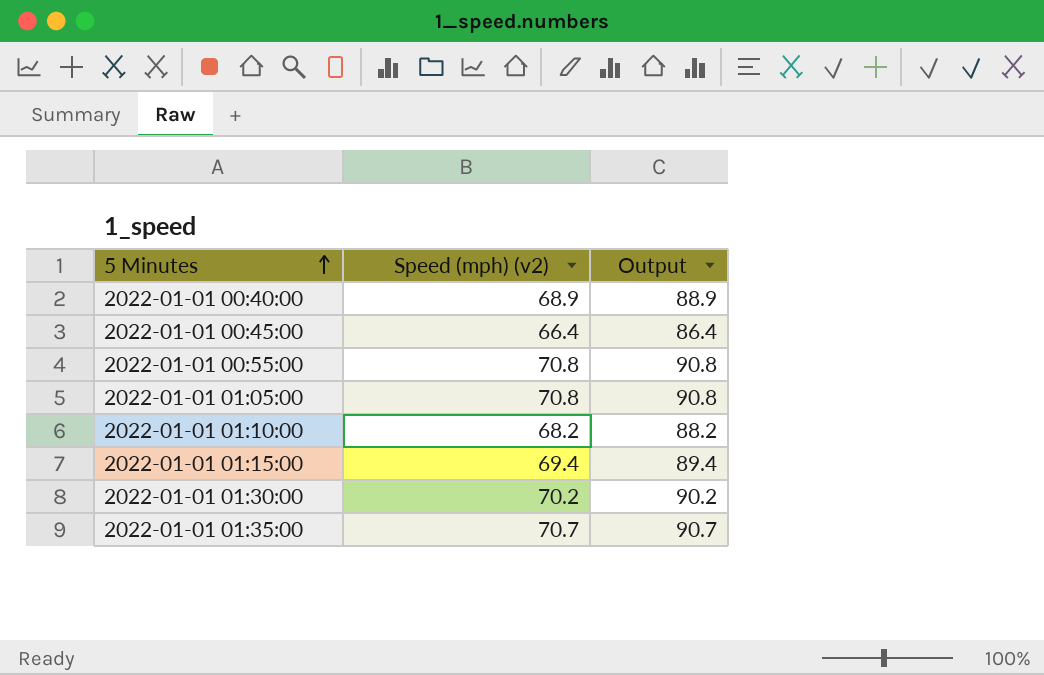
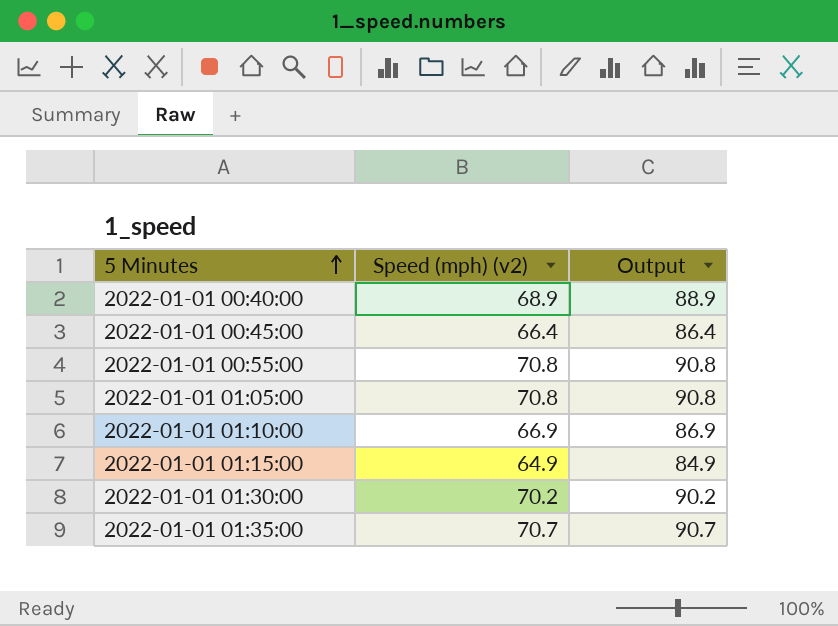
2022-01-01 01:10:00 | Speed (mph) (v2): 68.2 -> 66.9
2022-01-01 01:10:00 | Output: 88.2 -> 86.9
2022-01-01 01:15:00 | Speed (mph) (v2): 69.4 -> 64.9
2022-01-01 01:15:00 | Output: 89.4 -> 84.9

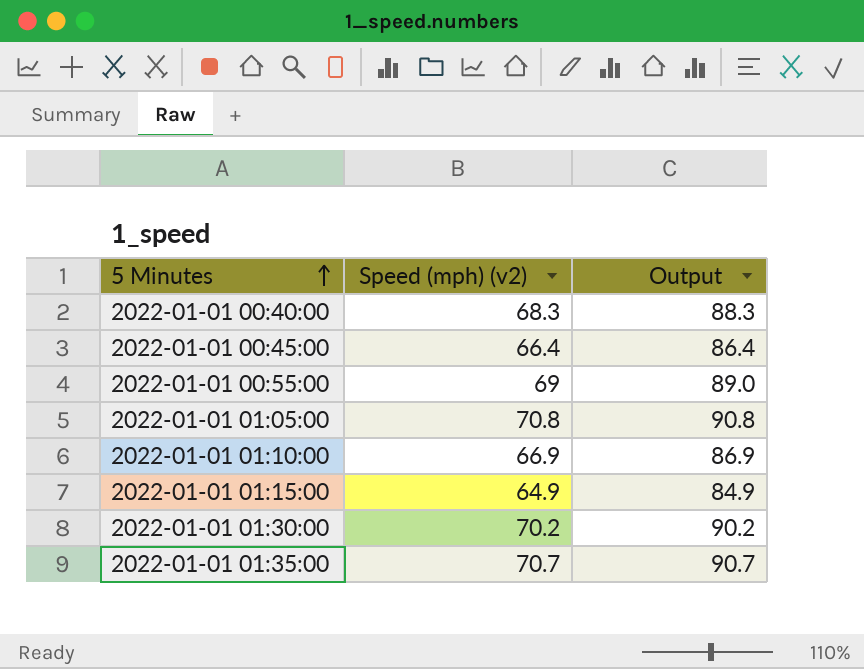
2022-01-01 00:40:00 | Speed (mph) (v2): 68.9 -> 68.3
2022-01-01 00:40:00 | Output: 88.9 -> 88.3
2022-01-01 00:55:00 | Speed (mph) (v2): 70.8 -> 69
2022-01-01 00:55:00 | Output: 90.8 -> 89.0

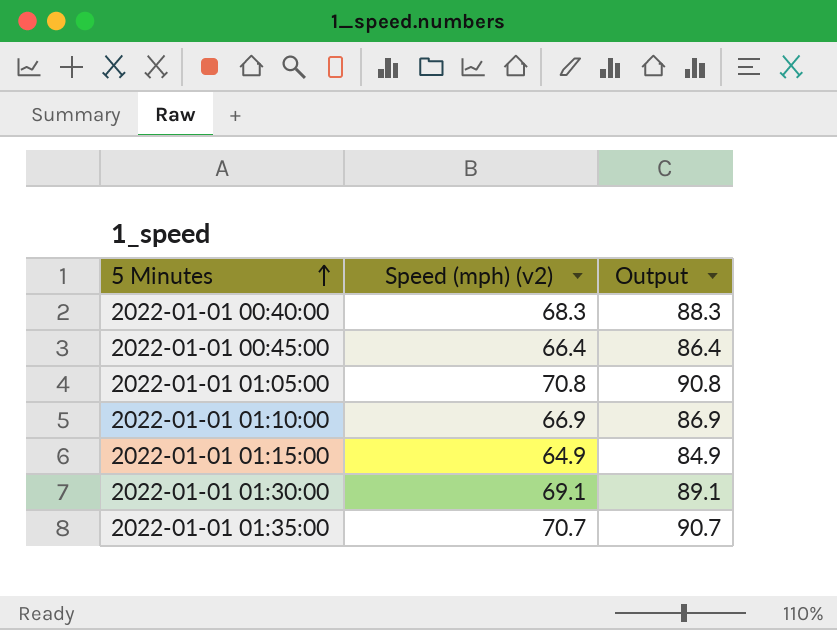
row 2022-01-01 00:55:00: 69 | 89.0 -> none
2022-01-01 01:30:00 | Speed (mph) (v2): 70.2 -> 69.1
2022-01-01 01:30:00 | Output: 90.2 -> 89.1

